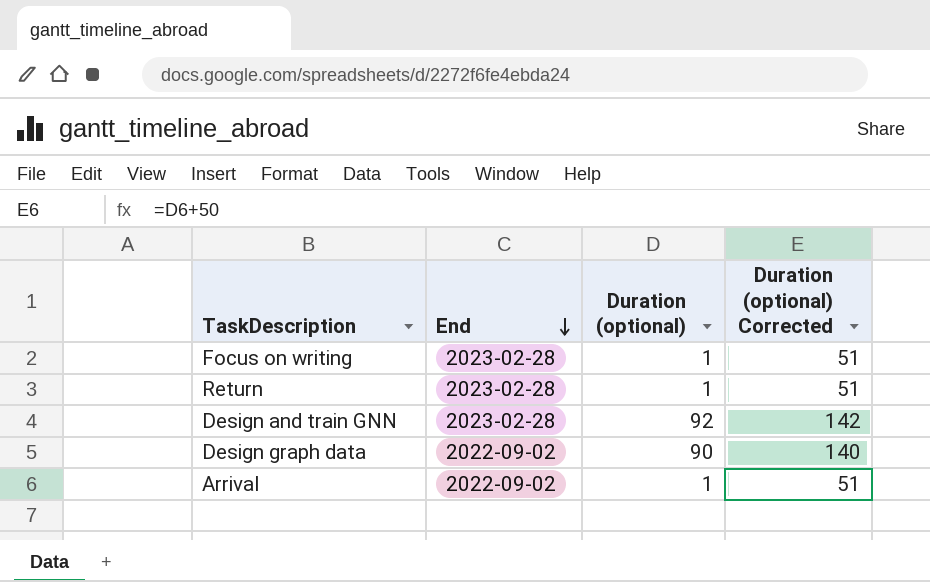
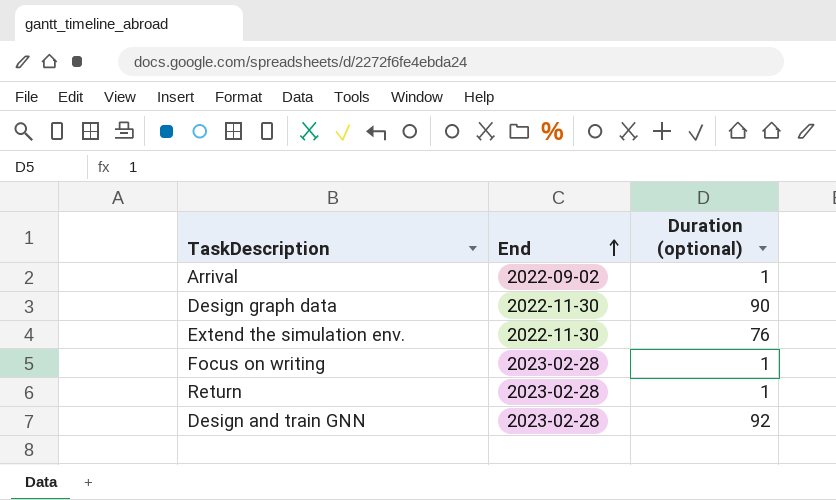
row order: End descending -> End ascending
column Duration (optional) Corrected | formula: [Duration (optional)] + 50 -> none
Design graph data | End: 2022-09-02 -> 2022-11-30
row Extend the simulation env.: none -> 2022-11-30 | 76

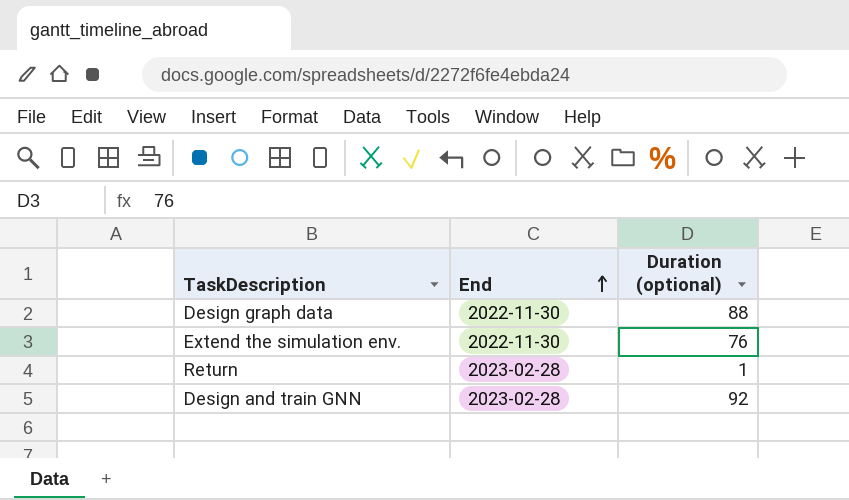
row Arrival: 2022-09-02 | 1 -> none
row Focus on writing: 2023-02-28 | 1 -> none
Design graph data | Duration (optional): 90 -> 88

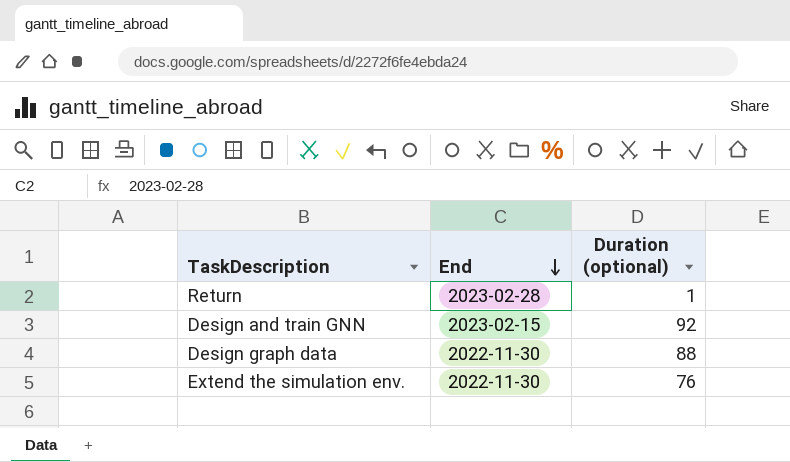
row order: End ascending -> End descending
Design and train GNN | End: 2023-02-28 -> 2023-02-15

